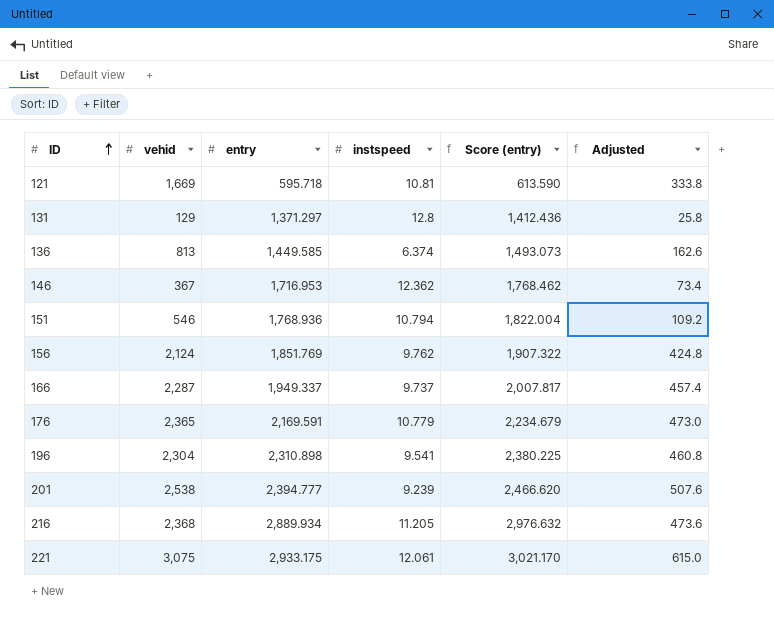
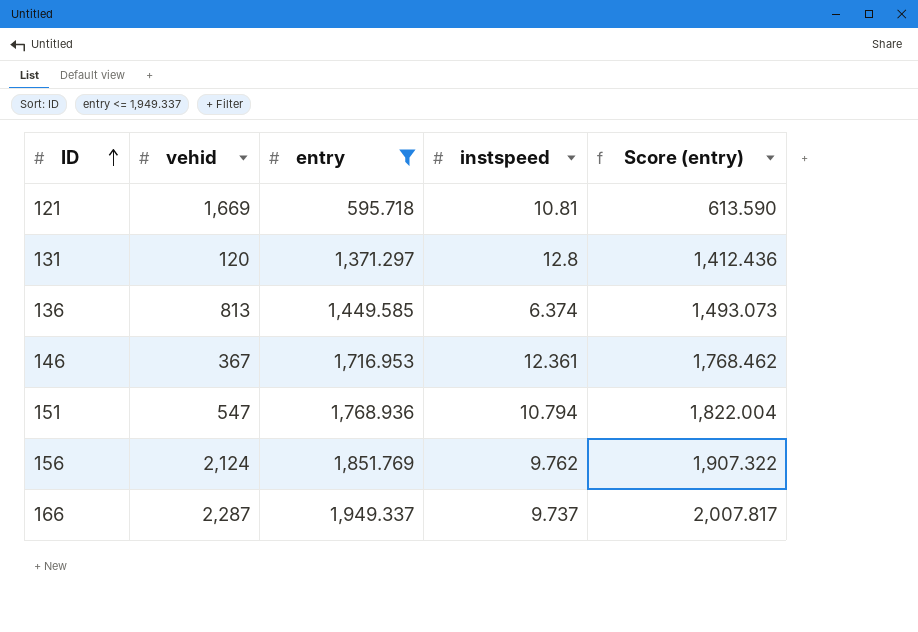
filter: none -> entry <= 1,949.337
column Adjusted | formula: [vehid] * 0.2 -> none
131 | vehid: 129 -> 120
146 | instspeed: 12.362 -> 12.361
151 | vehid: 546 -> 547

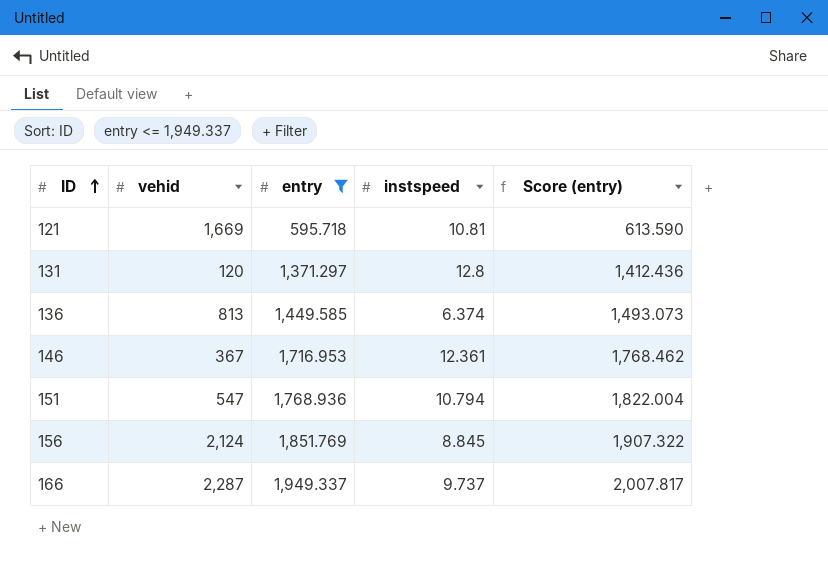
156 | instspeed: 9.762 -> 8.845

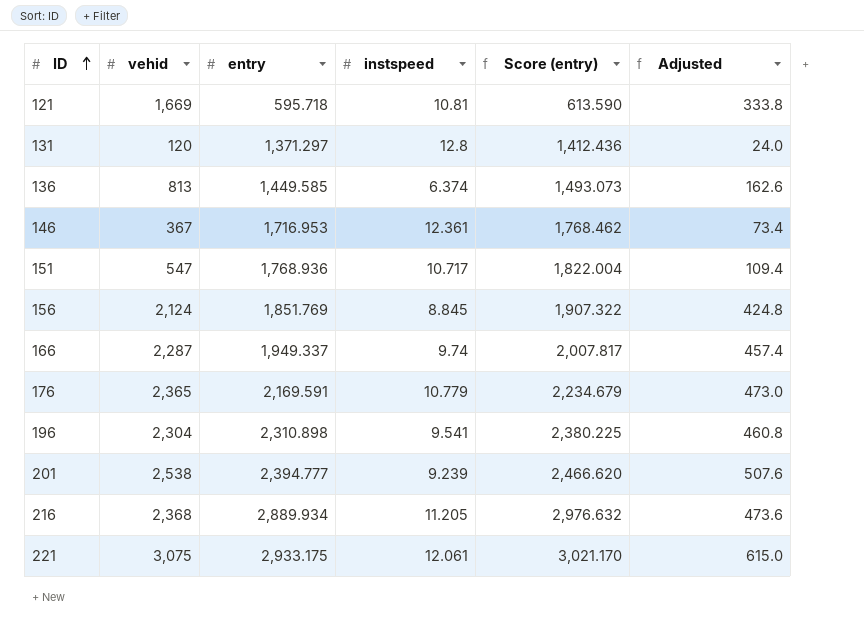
filter: entry <= 1,949.337 -> none
column Adjusted | formula: none -> [vehid] * 0.2
151 | instspeed: 10.794 -> 10.717
166 | instspeed: 9.737 -> 9.74

